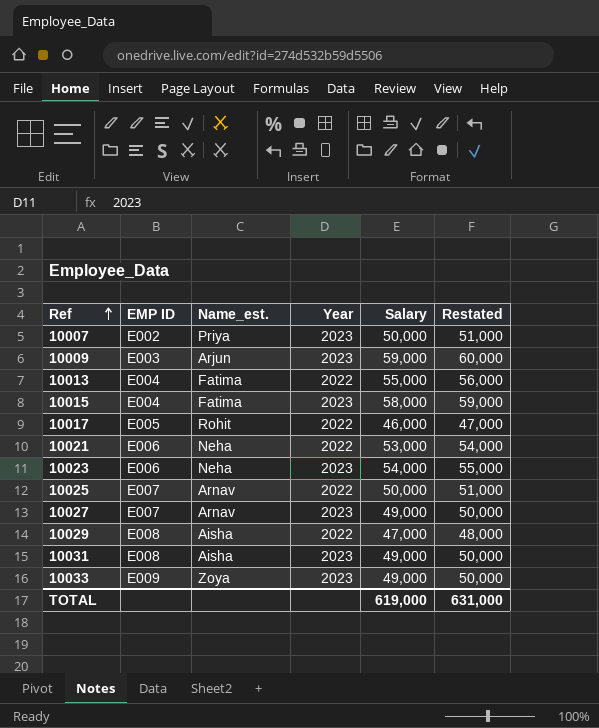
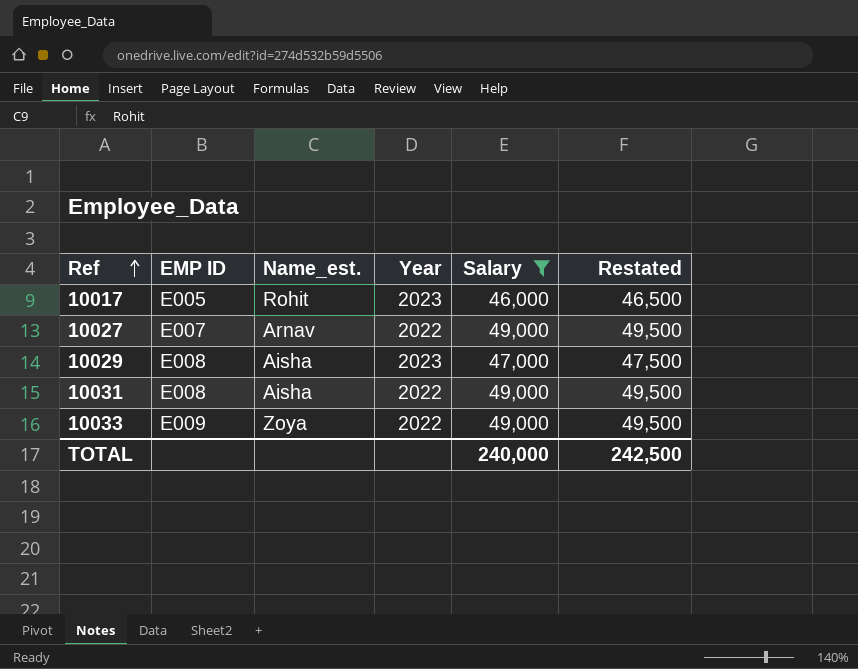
filter: none -> Salary <= 49,000
column Restated | formula: [Salary] + 1000 -> [Salary] + 500
10017 | Year: 2022 -> 2023
10027 | Year: 2023 -> 2022
10029 | Year: 2022 -> 2023
10031 | Year: 2023 -> 2022
10033 | Year: 2023 -> 2022
TOTAL | Salary: 619,000 -> 240,000
TOTAL | Restated: 631,000 -> 242,500

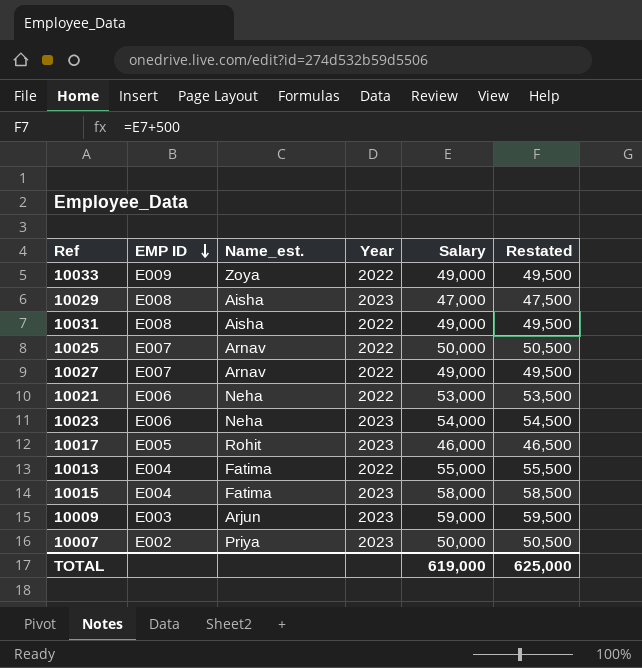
filter: Salary <= 49,000 -> none
row order: Ref ascending -> EMP ID descending
TOTAL | Salary: 240,000 -> 619,000
TOTAL | Restated: 242,500 -> 625,000

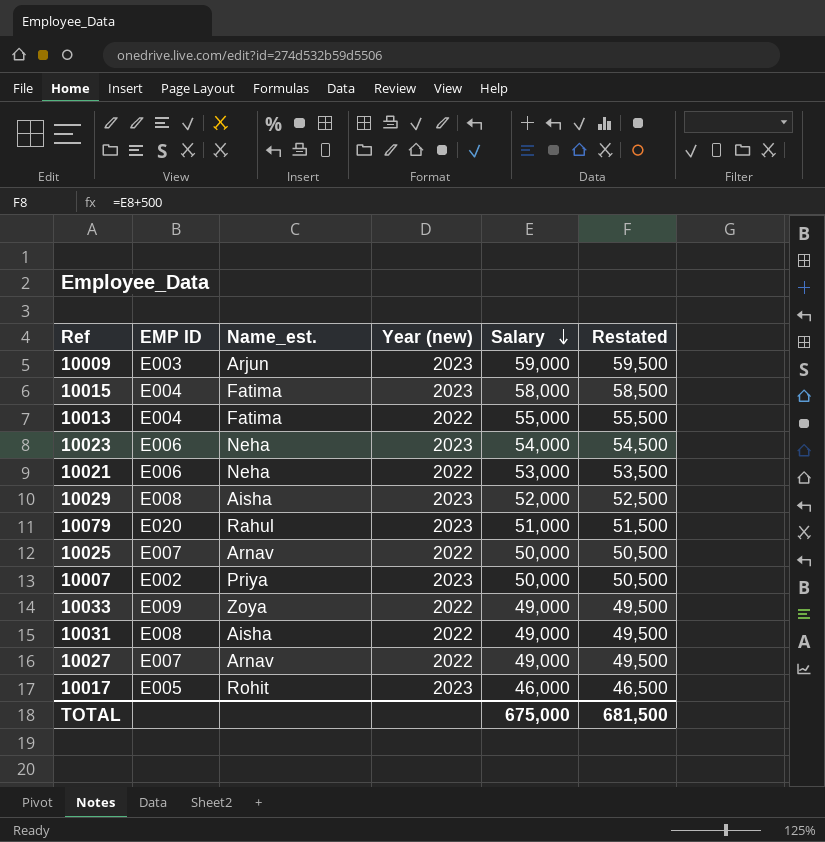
row order: EMP ID descending -> Salary descending
column name: Year -> Year (new)
10029 | Salary: 47,000 -> 52,000
10029 | Restated: 47,500 -> 52,500
row 10079: none -> E020 | Rahul | 2023 | 51,000 | 51,500
TOTAL | Salary: 619,000 -> 675,000
TOTAL | Restated: 625,000 -> 681,500

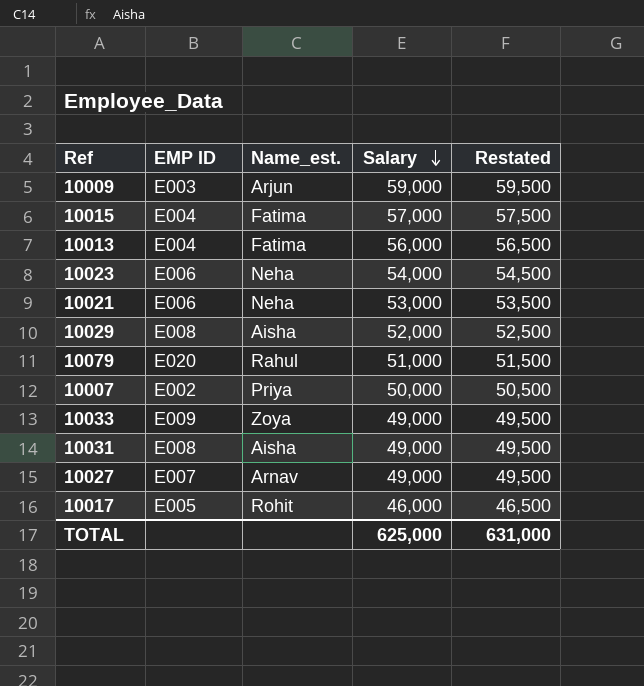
column Year (new) | position: 4 -> none
row 10025: E007 | Arnav | 2022 | 50,000 | 50,500 -> none
10015 | Salary: 58,000 -> 57,000
10015 | Restated: 58,500 -> 57,500
10013 | Salary: 55,000 -> 56,000
10013 | Restated: 55,500 -> 56,500
TOTAL | Salary: 675,000 -> 625,000
TOTAL | Restated: 681,500 -> 631,000

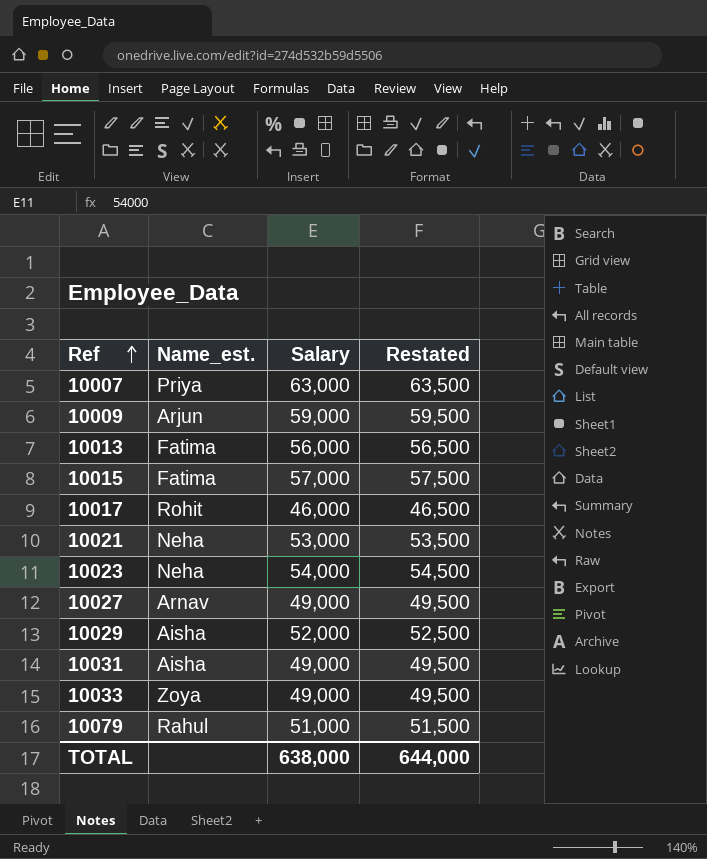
row order: Salary descending -> Ref ascending
column EMP ID | position: 2 -> none
10007 | Salary: 50,000 -> 63,000
10007 | Restated: 50,500 -> 63,500
TOTAL | Salary: 625,000 -> 638,000
TOTAL | Restated: 631,000 -> 644,000

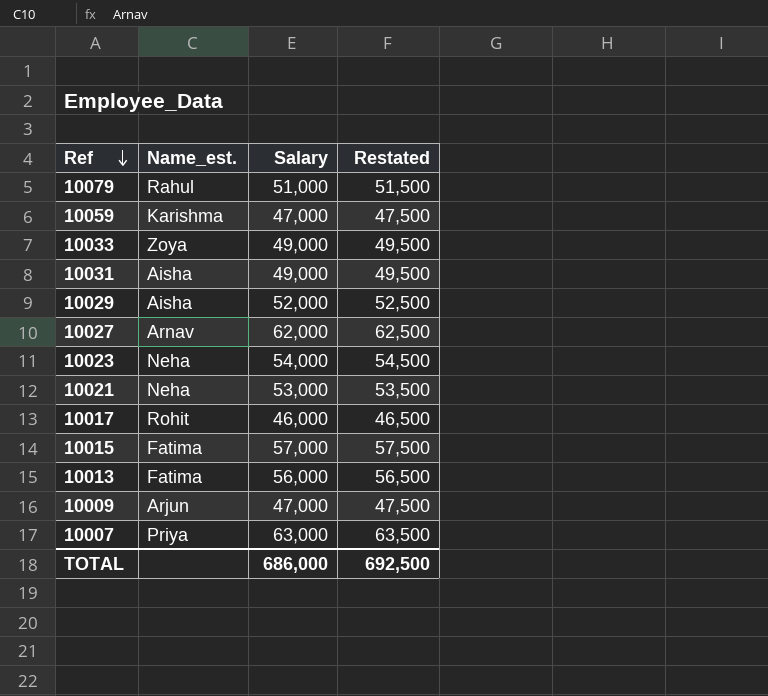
row order: Ref ascending -> Ref descending
row 10059: none -> Karishma | 47,000 | 47,500
10027 | Salary: 49,000 -> 62,000
10027 | Restated: 49,500 -> 62,500
10009 | Salary: 59,000 -> 47,000
10009 | Restated: 59,500 -> 47,500
TOTAL | Salary: 638,000 -> 686,000
TOTAL | Restated: 644,000 -> 692,500

